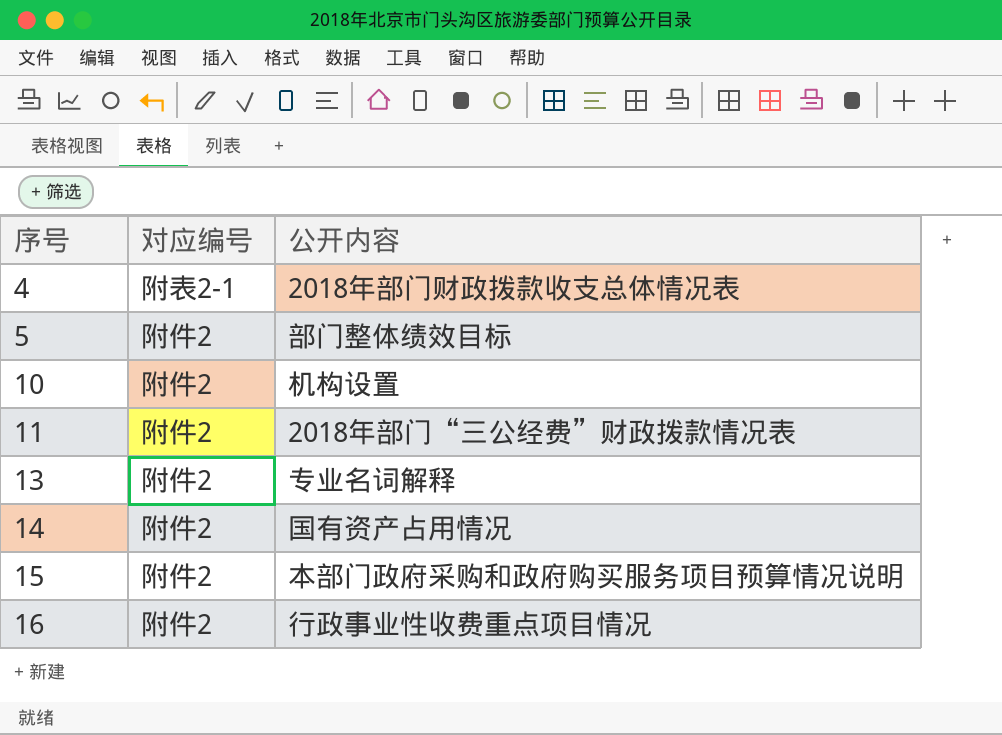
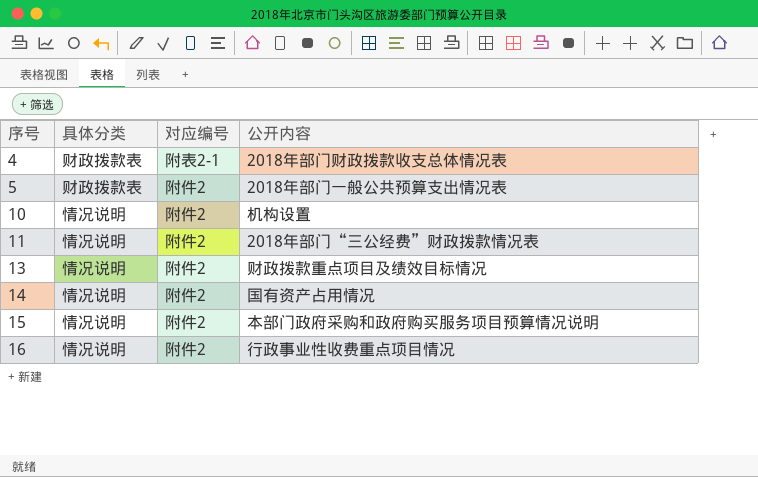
column 具体分类 | position: none -> 2
5 | 公开内容: 部门整体绩效目标 -> 2018年部门一般公共预算支出情况表
13 | 公开内容: 专业名词解释 -> 财政拨款重点项目及绩效目标情况

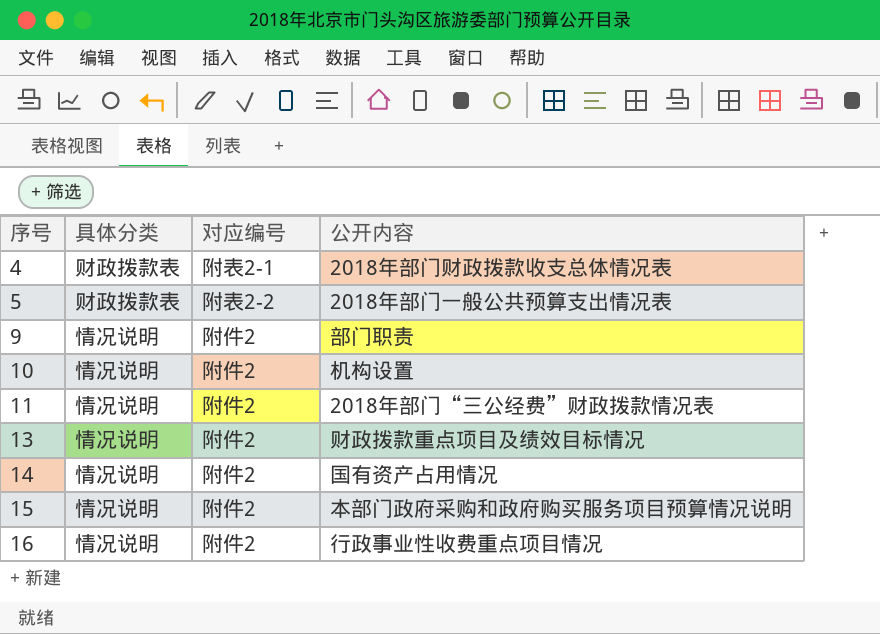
5 | 对应编号: 附件2 -> 附表2-2
row 9: none -> 情况说明 | 附件2 | 部门职责

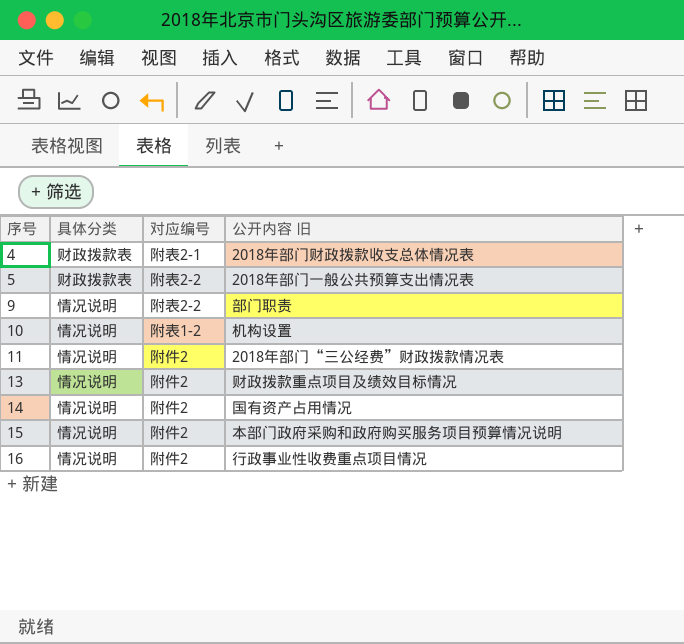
column name: 公开内容 -> 公开内容 旧
9 | 对应编号: 附件2 -> 附表2-2
10 | 对应编号: 附件2 -> 附表1-2

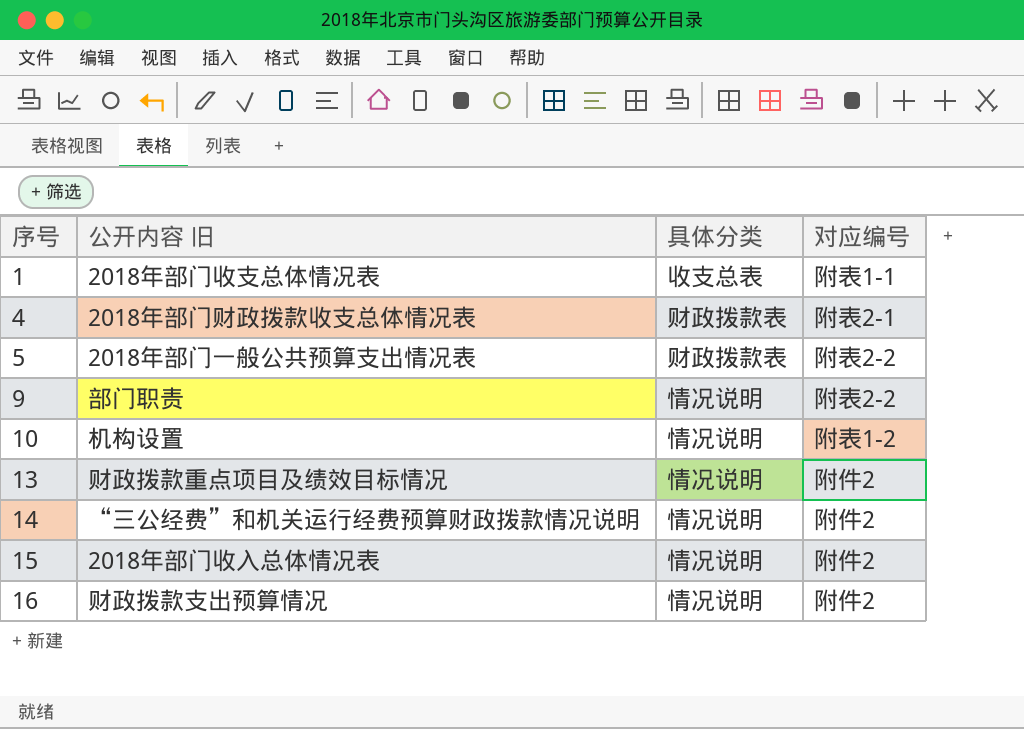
column 公开内容 旧 | position: 4 -> 2
row 11: 情况说明 | 附件2 | 2018年部门“三公经费”财政拨款情况表 -> none
row 1: none -> 2018年部门收支总体情况表 | 收支总表 | 附表1-1
14 | 公开内容 旧: 国有资产占用情况 -> “三公经费”和机关运行经费预算财政拨款情况说明
15 | 公开内容 旧: 本部门政府采购和政府购买服务项目预算情况说明 -> 2018年部门收入总体情况表
16 | 公开内容 旧: 行政事业性收费重点项目情况 -> 财政拨款支出预算情况

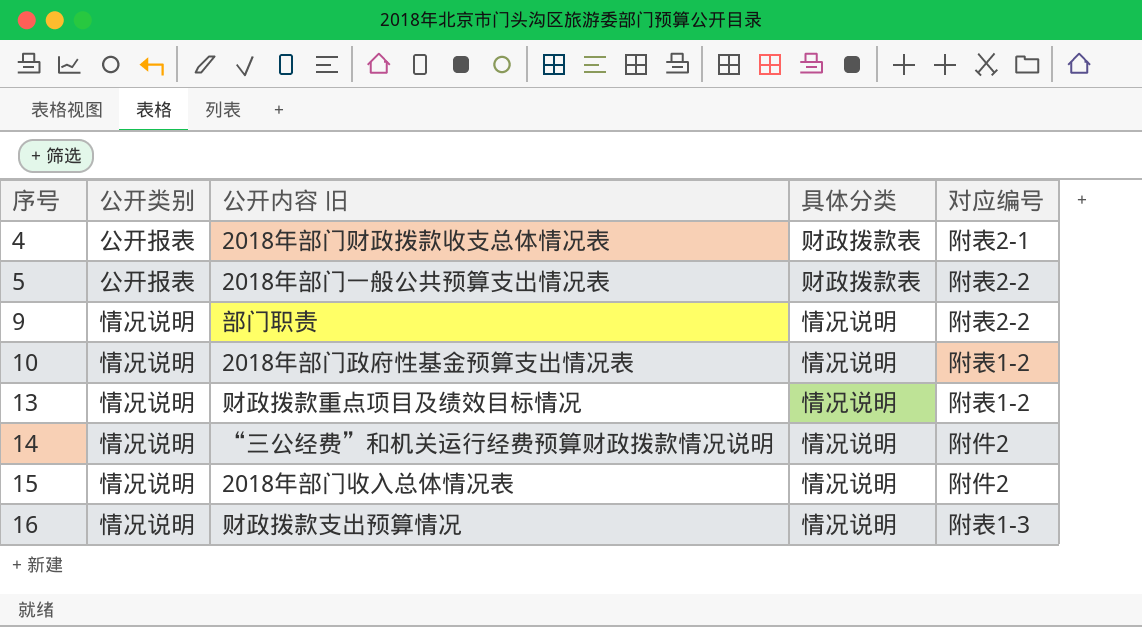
column 公开类别 | position: none -> 2
row 1: 2018年部门收支总体情况表 | 收支总表 | 附表1-1 -> none
10 | 公开内容 旧: 机构设置 -> 2018年部门政府性基金预算支出情况表
13 | 对应编号: 附件2 -> 附表1-2
16 | 对应编号: 附件2 -> 附表1-3

